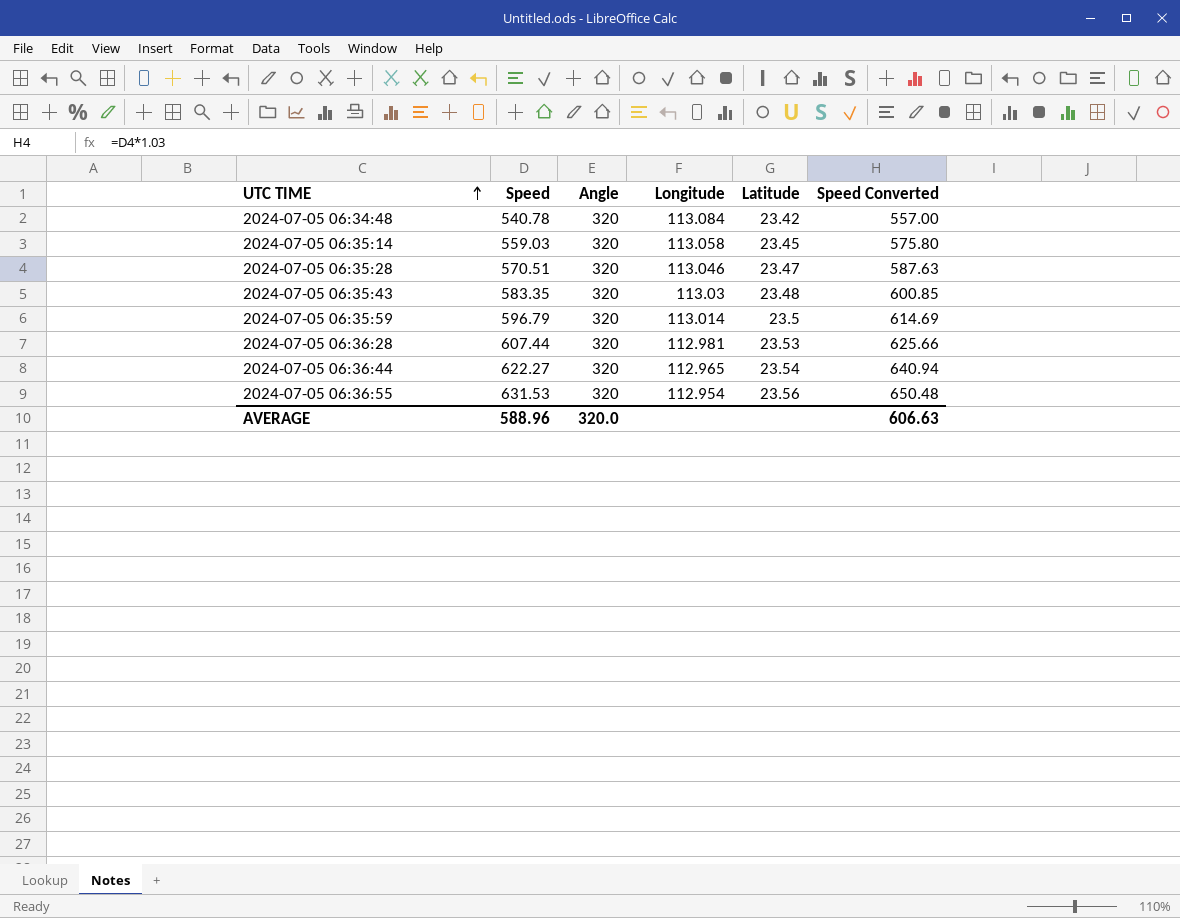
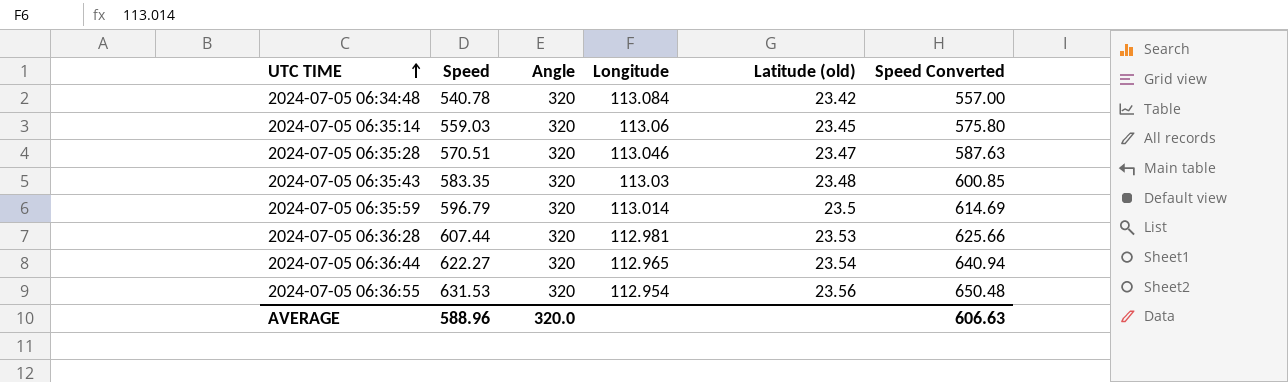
column name: Latitude -> Latitude (old)
2024-07-05 06:35:14 | Longitude: 113.058 -> 113.06

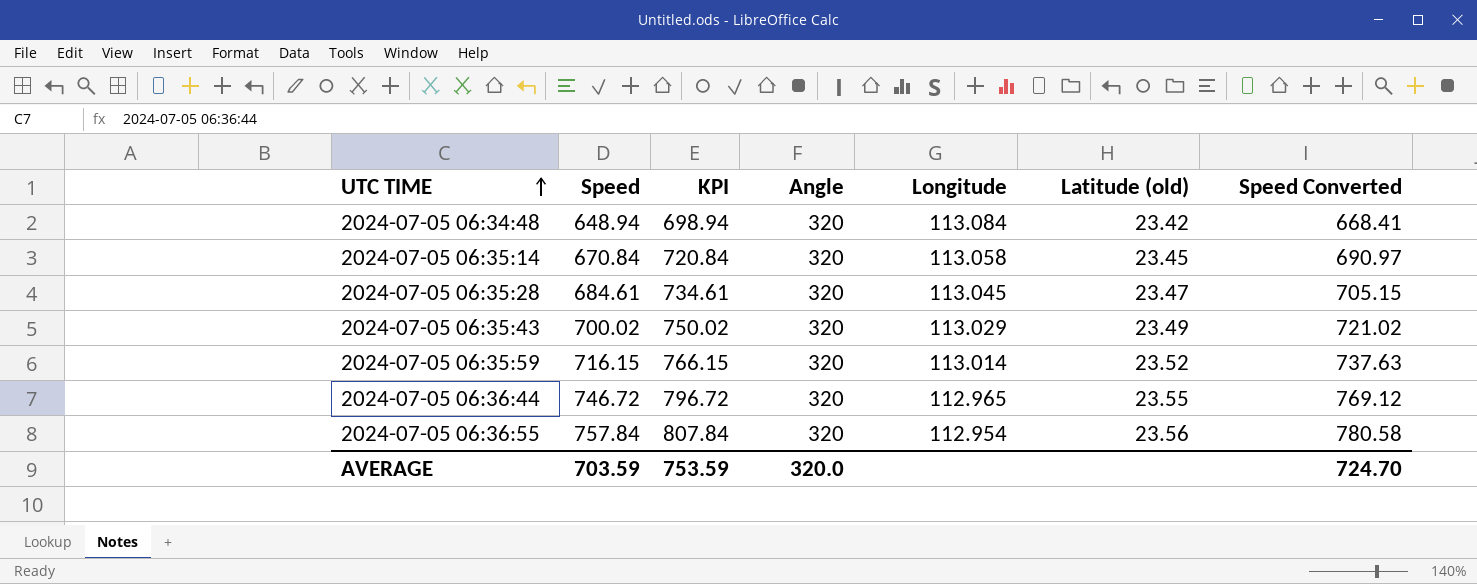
column KPI | formula: none -> [Speed] + 50
row 2024-07-05 06:36:28: 607.44 | 320 | 112.981 | 23.53 | 625.66 -> none
2024-07-05 06:34:48 | Speed: 540.78 -> 648.94
2024-07-05 06:34:48 | Speed Converted: 557.00 -> 668.41
2024-07-05 06:35:14 | Speed: 559.03 -> 670.84
2024-07-05 06:35:14 | Longitude: 113.06 -> 113.058
2024-07-05 06:35:14 | Speed Converted: 575.80 -> 690.97
2024-07-05 06:35:28 | Speed: 570.51 -> 684.61
2024-07-05 06:35:28 | Longitude: 113.046 -> 113.045
2024-07-05 06:35:28 | Speed Converted: 587.63 -> 705.15
2024-07-05 06:35:43 | Speed: 583.35 -> 700.02
2024-07-05 06:35:43 | Longitude: 113.03 -> 113.029
2024-07-05 06:35:43 | Latitude (old): 23.48 -> 23.49
2024-07-05 06:35:43 | Speed Converted: 600.85 -> 721.02
2024-07-05 06:35:59 | Speed: 596.79 -> 716.15
2024-07-05 06:35:59 | Latitude (old): 23.5 -> 23.52
2024-07-05 06:35:59 | Speed Converted: 614.69 -> 737.63
2024-07-05 06:36:44 | Speed: 622.27 -> 746.72
2024-07-05 06:36:44 | Latitude (old): 23.54 -> 23.55
2024-07-05 06:36:44 | Speed Converted: 640.94 -> 769.12
2024-07-05 06:36:55 | Speed: 631.53 -> 757.84
2024-07-05 06:36:55 | Speed Converted: 650.48 -> 780.58
AVERAGE | Speed: 588.96 -> 703.59
AVERAGE | Speed Converted: 606.63 -> 724.70

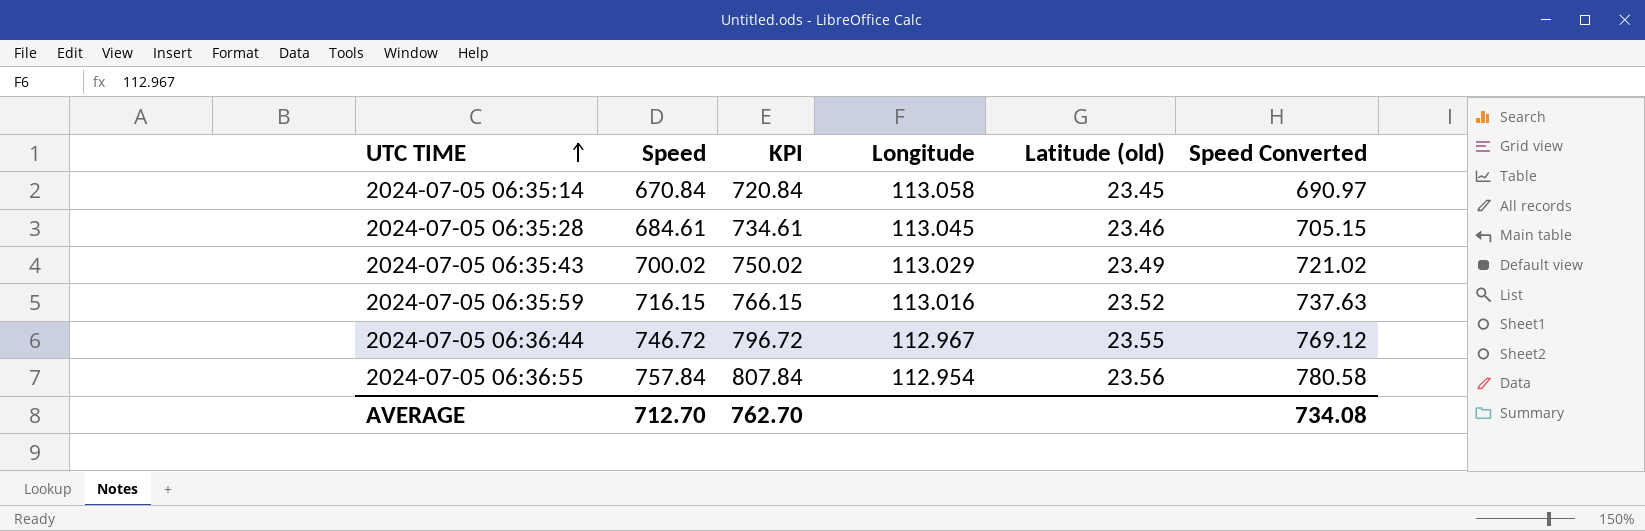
column Angle | position: 4 -> none
row 2024-07-05 06:34:48: 648.94 | 698.94 | 320 | 113.084 | 23.42 | 668.41 -> none
2024-07-05 06:35:28 | Latitude (old): 23.47 -> 23.46
2024-07-05 06:35:59 | Longitude: 113.014 -> 113.016
2024-07-05 06:36:44 | Longitude: 112.965 -> 112.967
AVERAGE | Speed: 703.59 -> 712.70
AVERAGE | KPI: 753.59 -> 762.70
AVERAGE | Speed Converted: 724.70 -> 734.08

